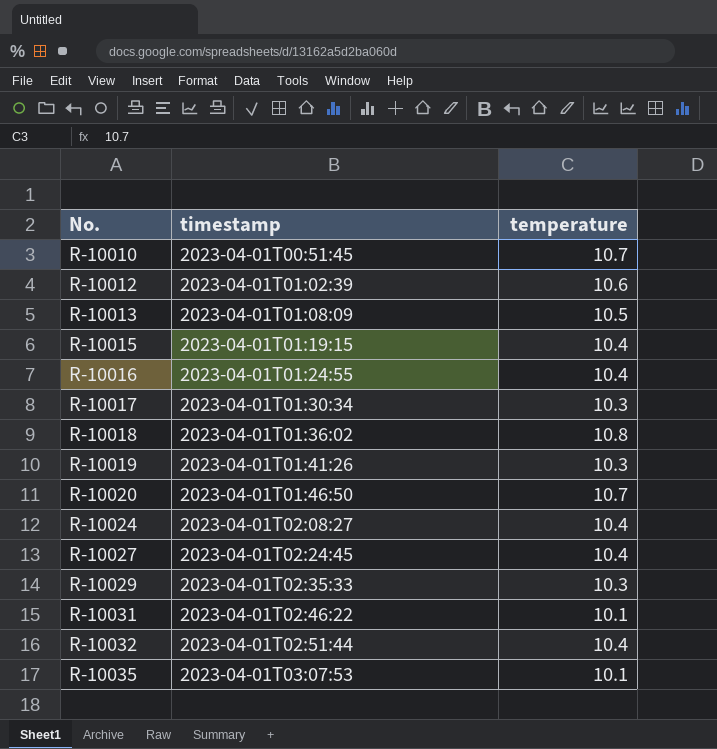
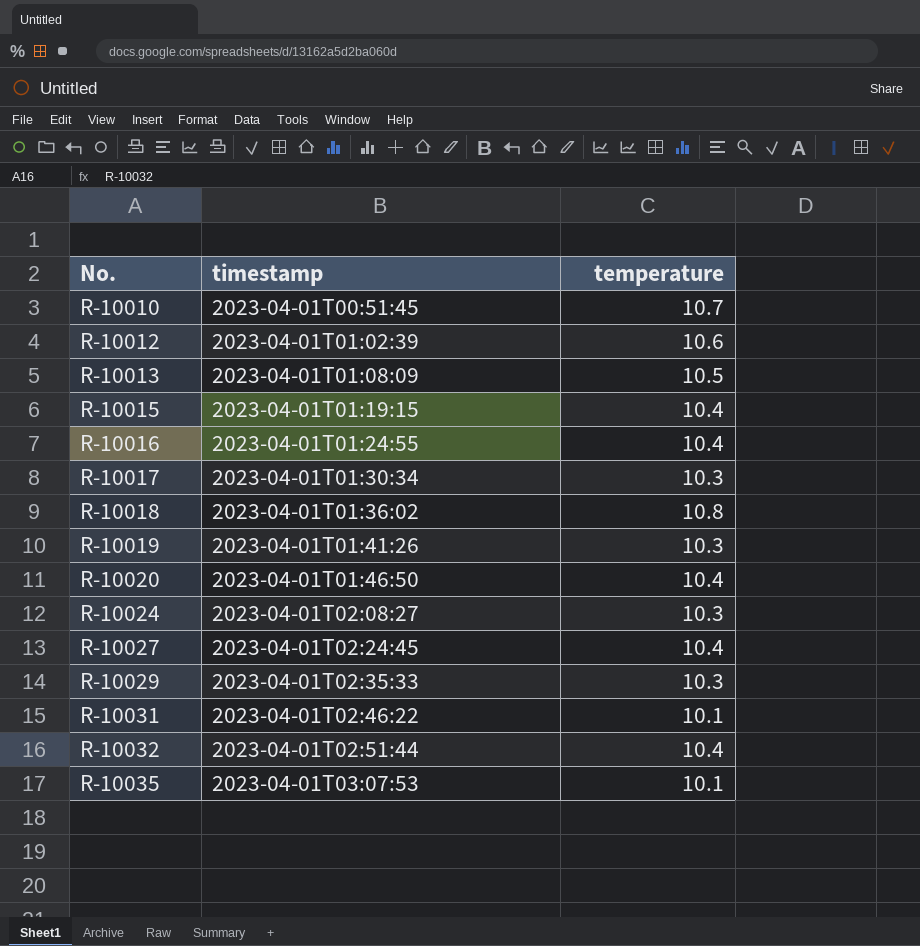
R-10020 | temperature: 10.7 -> 10.4
R-10024 | temperature: 10.4 -> 10.3

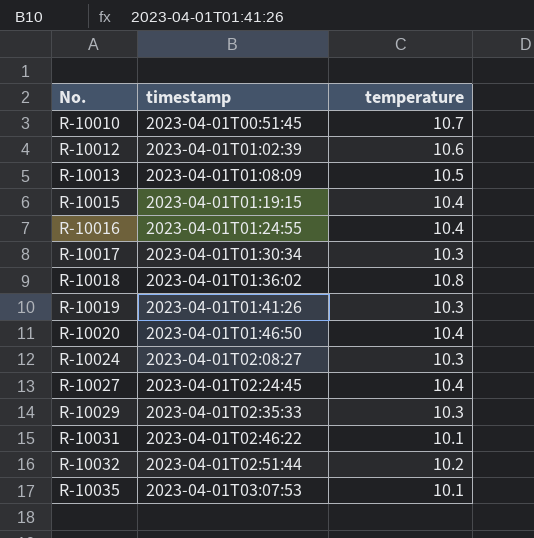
R-10032 | temperature: 10.4 -> 10.2

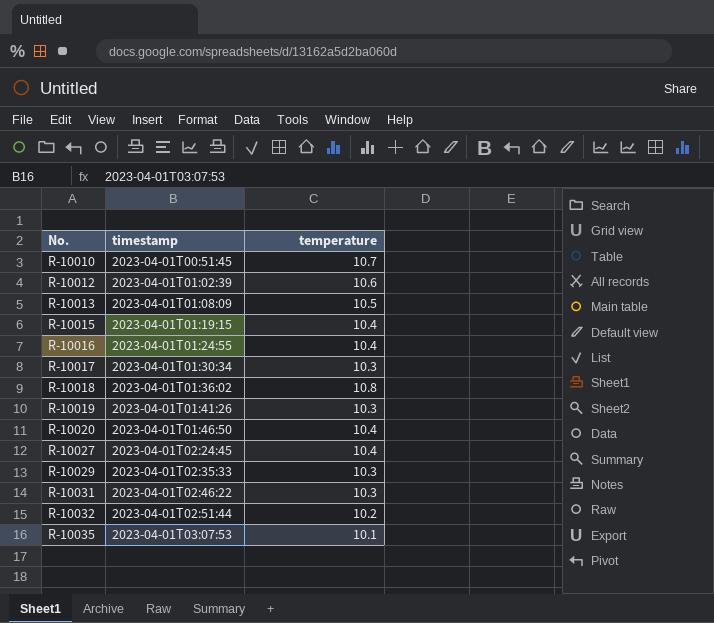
row R-10024: 2023-04-01T02:08:27 | 10.3 -> none
R-10031 | temperature: 10.1 -> 10.3

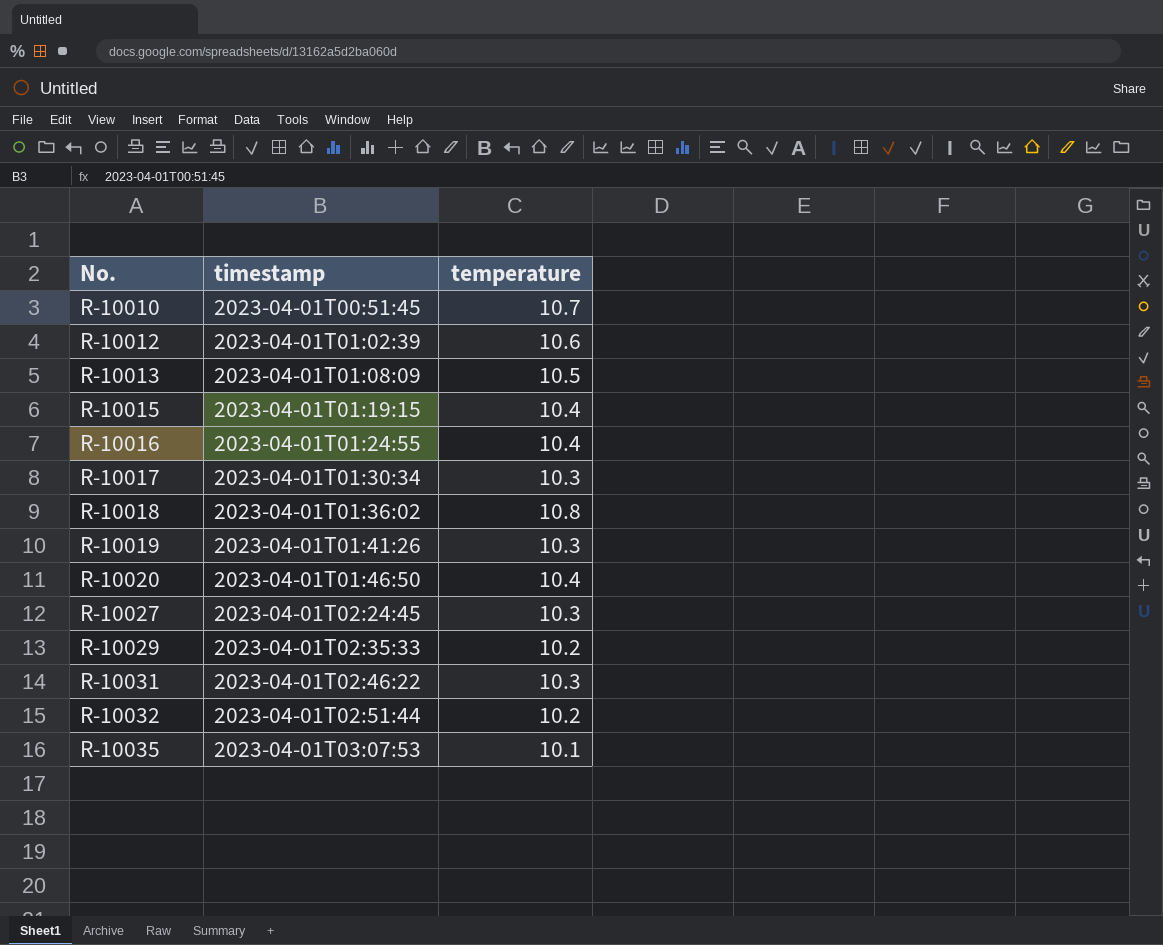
R-10027 | temperature: 10.4 -> 10.3
R-10029 | temperature: 10.3 -> 10.2

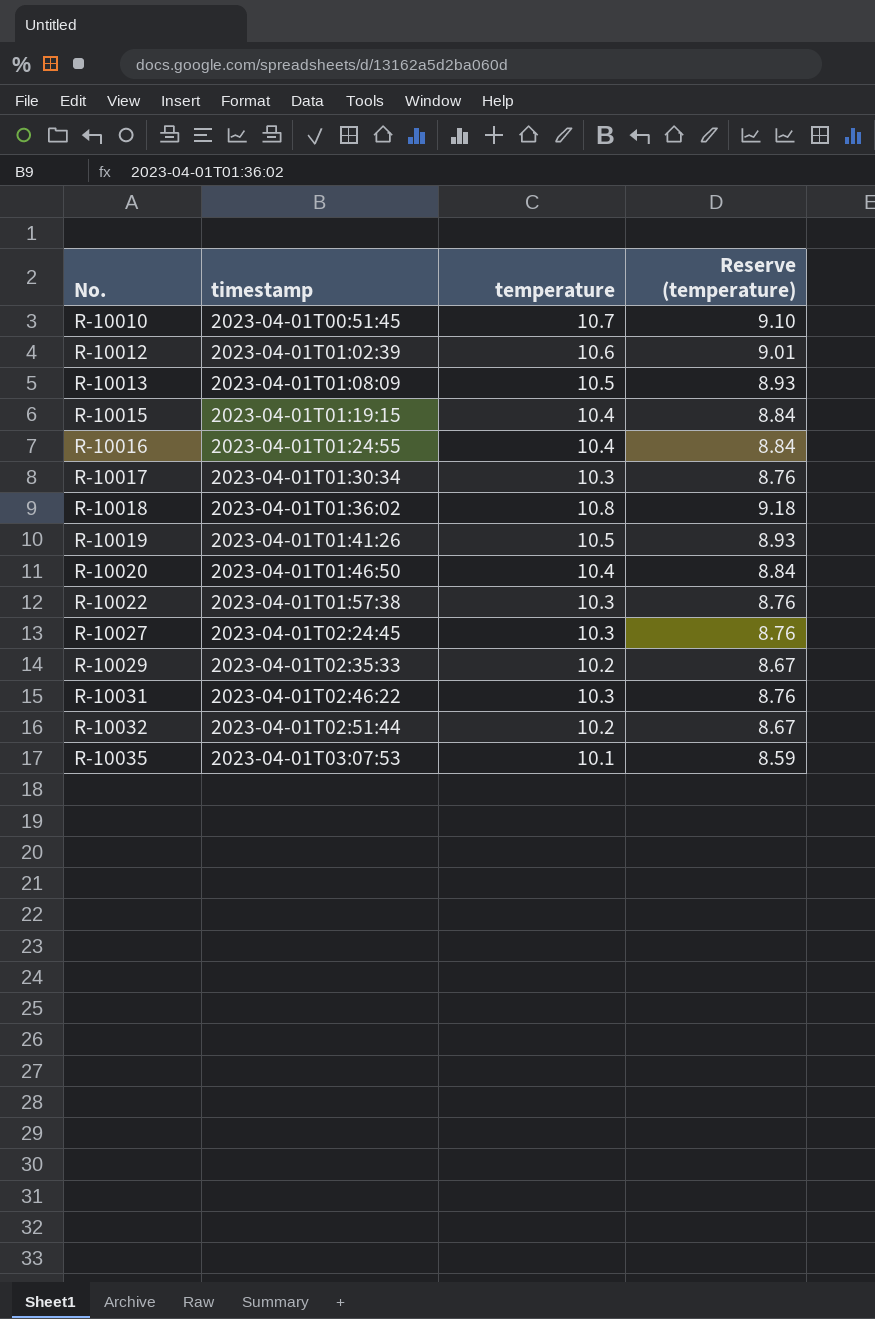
column Reserve (temperature) | formula: none -> [temperature] * 0.85
R-10019 | temperature: 10.3 -> 10.5
row R-10022: none -> 2023-04-01T01:57:38 | 10.3 | 8.76

